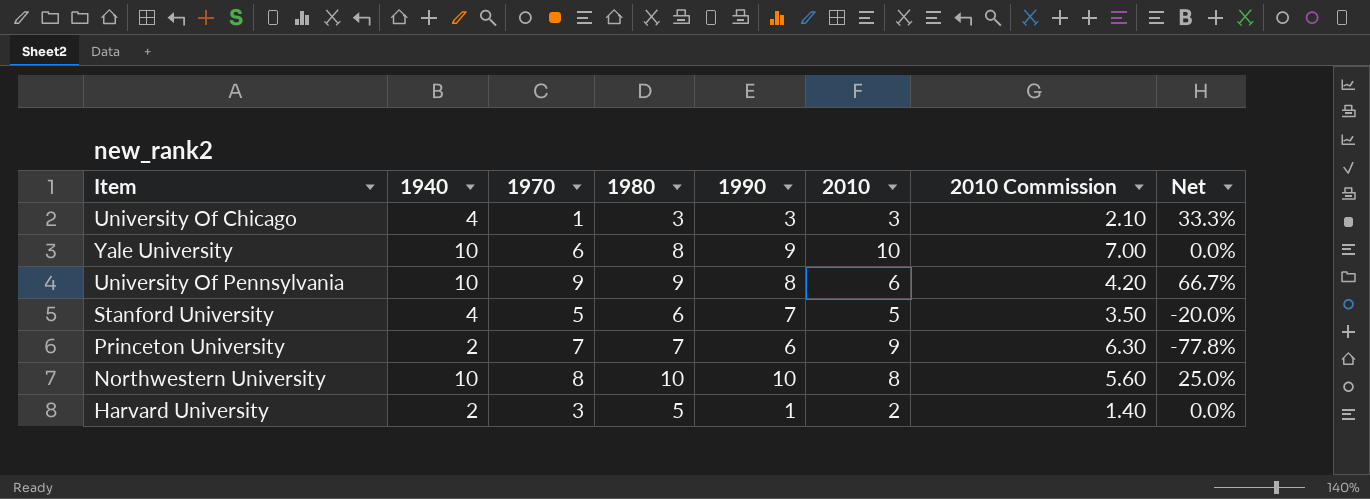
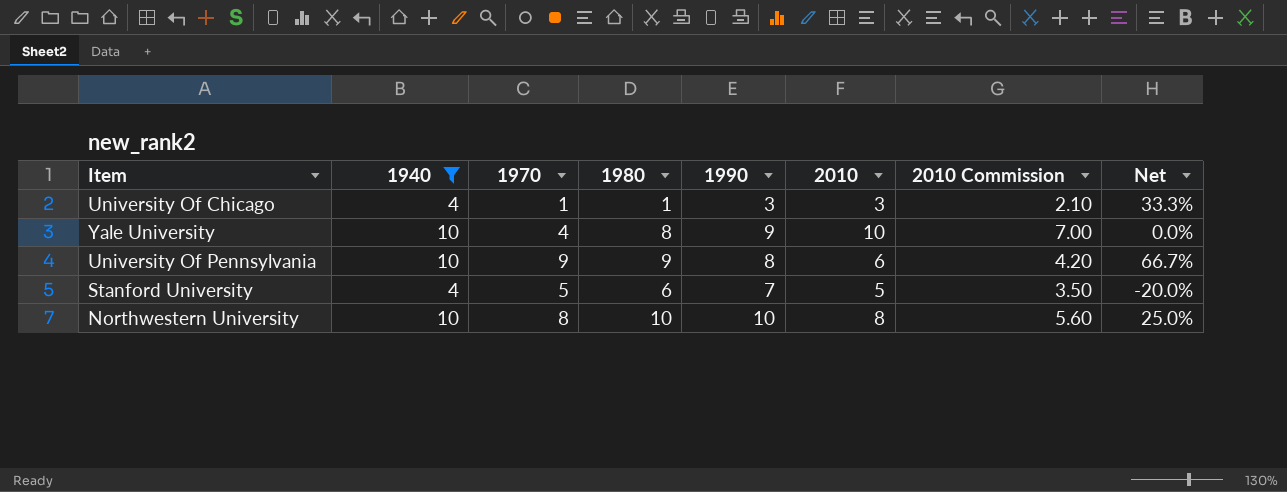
filter: none -> 1940 != 2
University Of Chicago | 1980: 3 -> 1
Yale University | 1970: 6 -> 4

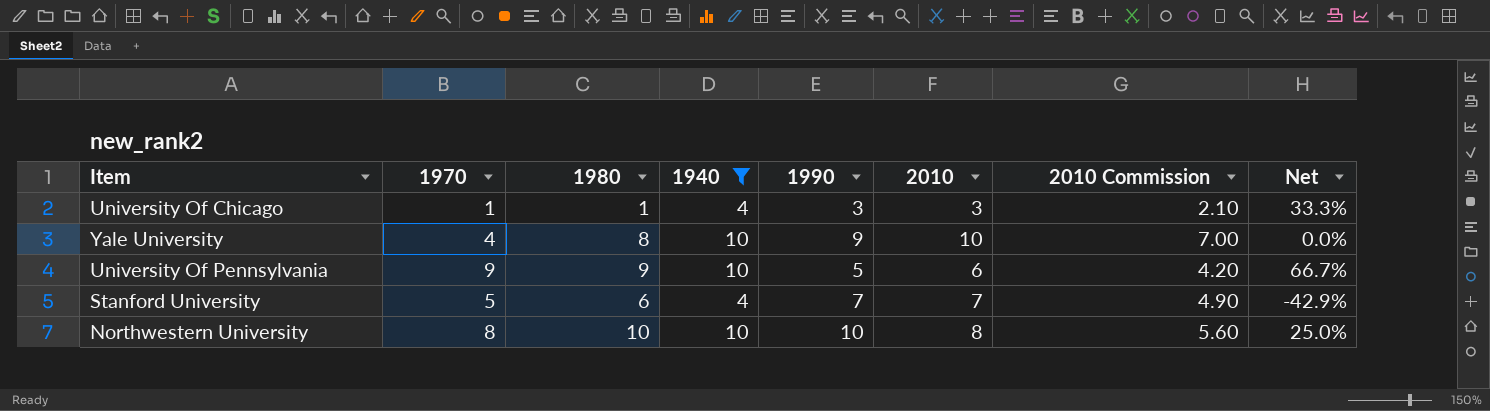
column 1940 | position: 2 -> 4
University Of Pennsylvania | 1990: 8 -> 5
Stanford University | 2010: 5 -> 7
Stanford University | 2010 Commission: 3.50 -> 4.90
Stanford University | Net: -20.0% -> -42.9%

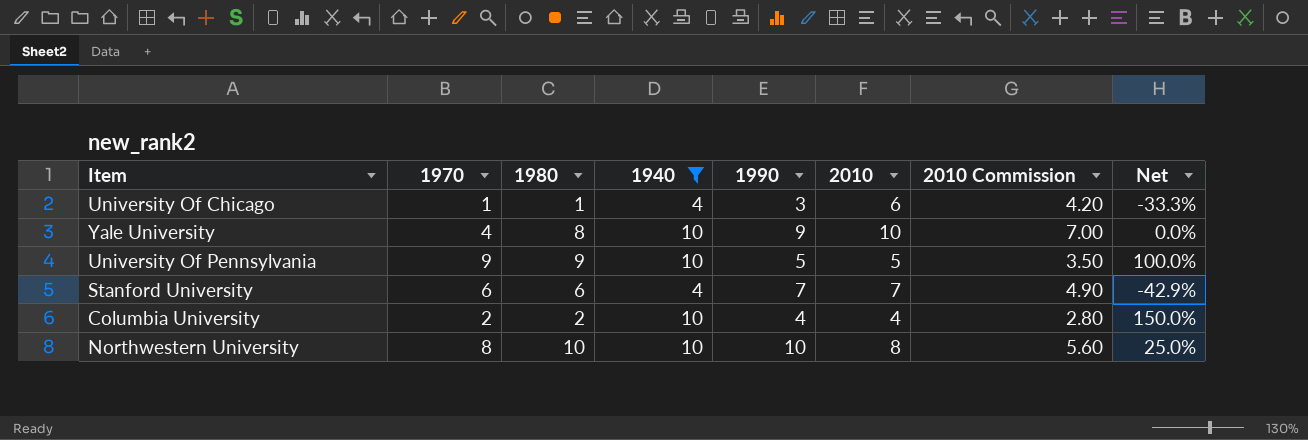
University Of Chicago | 2010: 3 -> 6
University Of Chicago | 2010 Commission: 2.10 -> 4.20
University Of Chicago | Net: 33.3% -> -33.3%
University Of Pennsylvania | 2010: 6 -> 5
University Of Pennsylvania | 2010 Commission: 4.20 -> 3.50
University Of Pennsylvania | Net: 66.7% -> 100.0%
Stanford University | 1970: 5 -> 6
row Columbia University: none -> 2 | 2 | 10 | 4 | 4 | 2.80 | 150.0%

